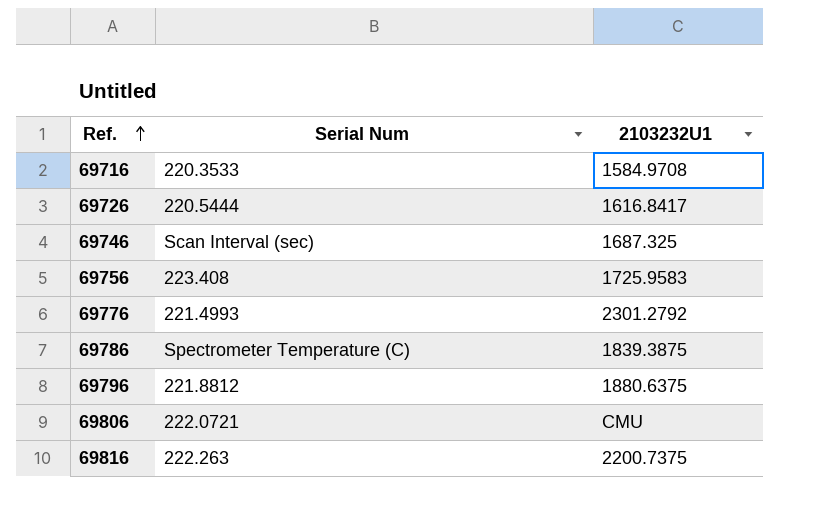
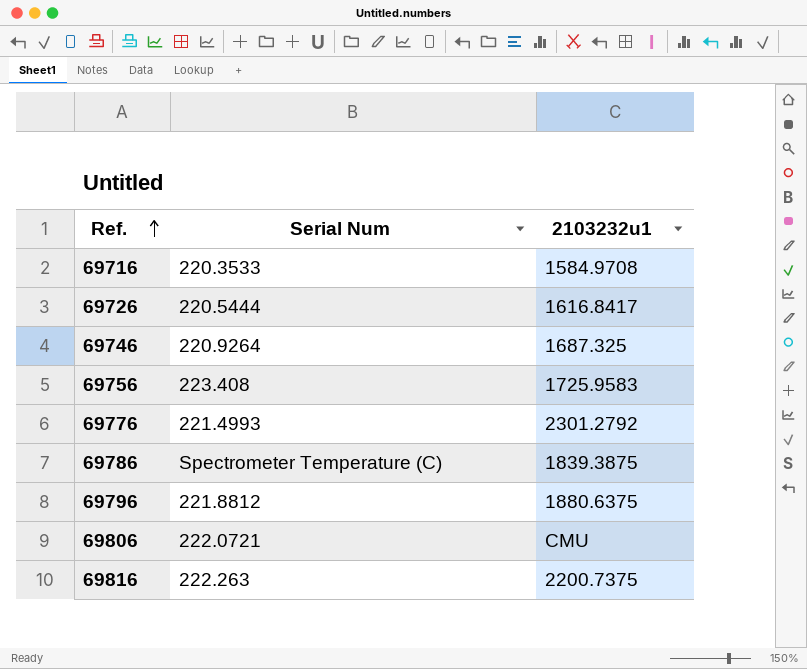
column name: 2103232U1 -> 2103232u1
69746 | Serial Num: Scan Interval (sec) -> 220.9264

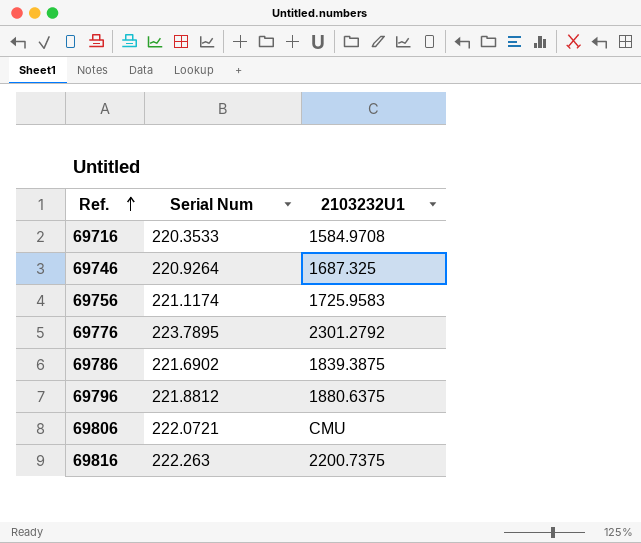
column name: 2103232u1 -> 2103232U1
row 69726: 220.5444 | 1616.8417 -> none
69756 | Serial Num: 223.408 -> 221.1174
69776 | Serial Num: 221.4993 -> 223.7895
69786 | Serial Num: Spectrometer Temperature (C) -> 221.6902

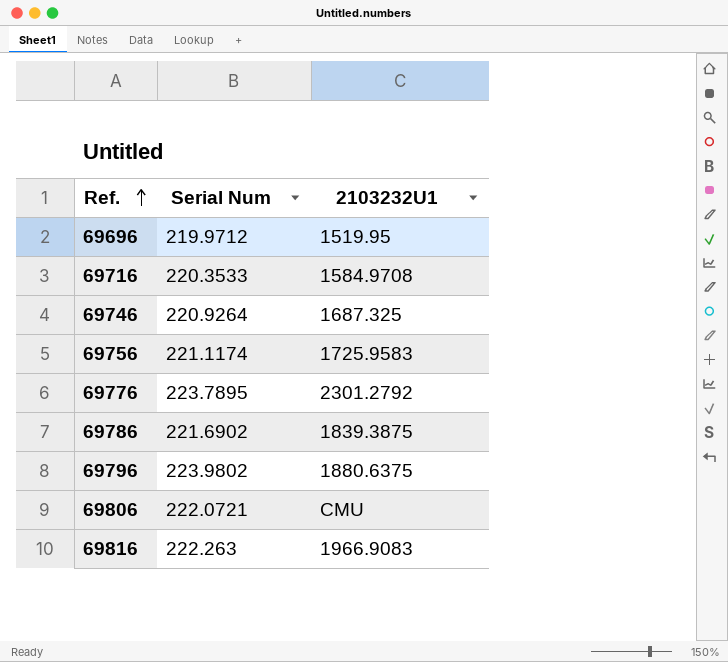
row 69696: none -> 219.9712 | 1519.95
69796 | Serial Num: 221.8812 -> 223.9802
69816 | 2103232U1: 2200.7375 -> 1966.9083

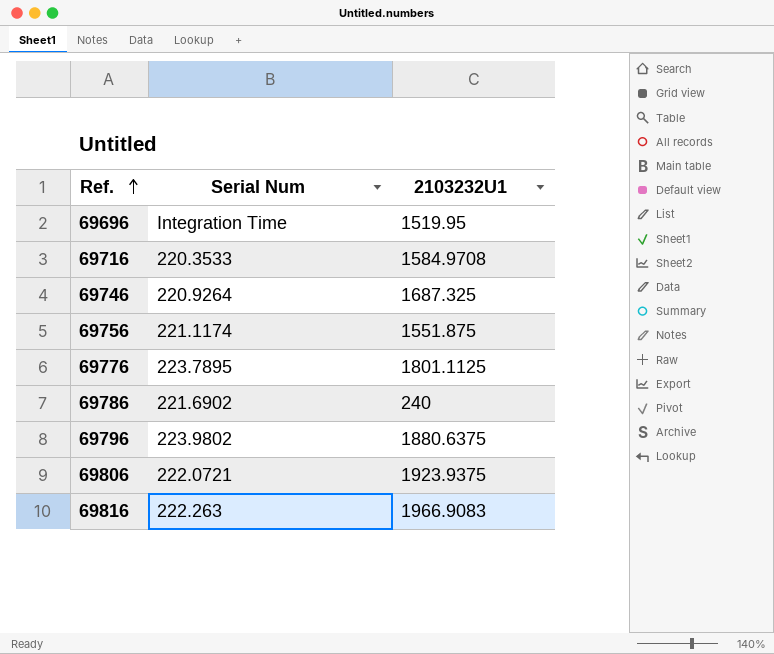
69696 | Serial Num: 219.9712 -> Integration Time
69756 | 2103232U1: 1725.9583 -> 1551.875
69776 | 2103232U1: 2301.2792 -> 1801.1125
69786 | 2103232U1: 1839.3875 -> 240
69806 | 2103232U1: CMU -> 1923.9375

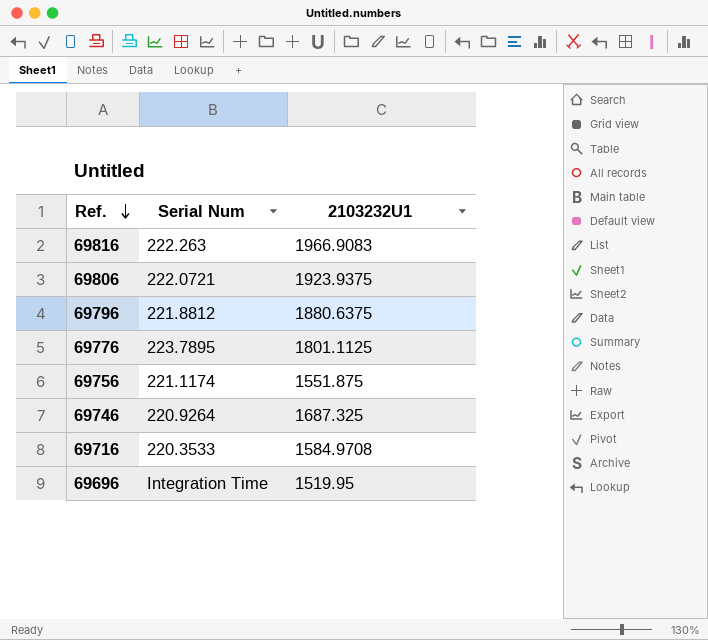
row order: Ref. ascending -> Ref. descending
row 69786: 221.6902 | 240 -> none
69796 | Serial Num: 223.9802 -> 221.8812

